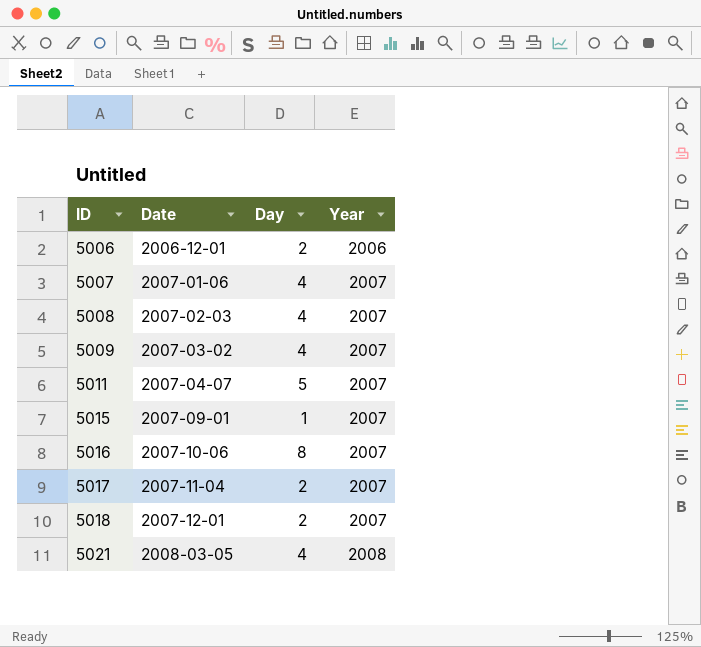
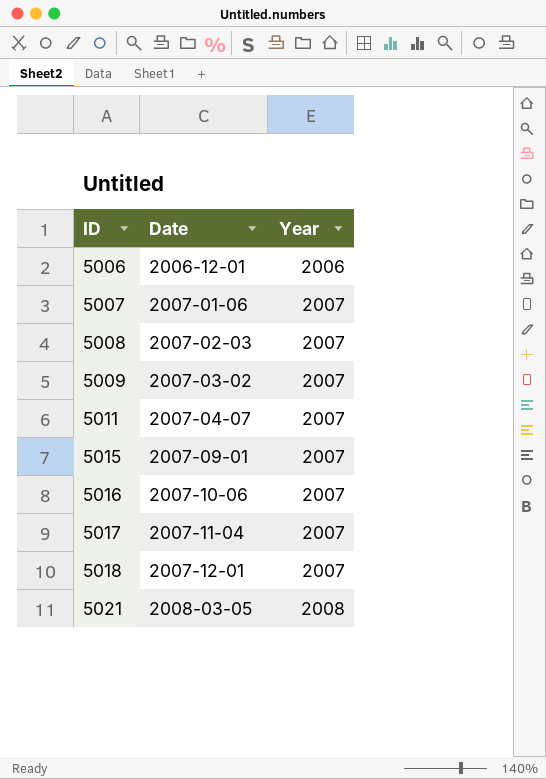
column Day | position: 3 -> none

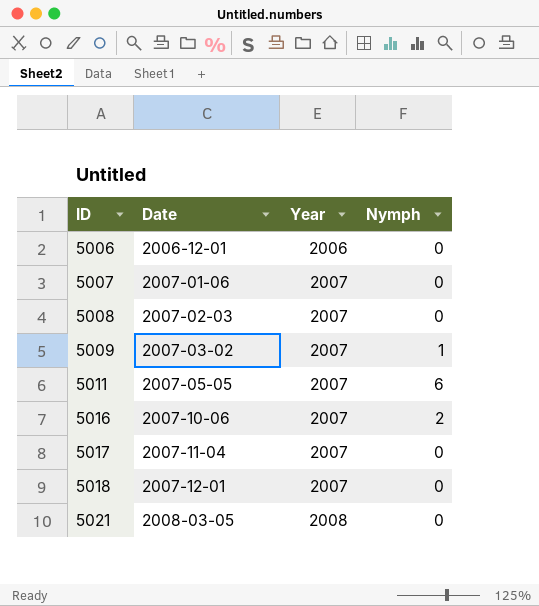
column Nymph | position: none -> 4
row 5015: 2007-09-01 | 2007 -> none
5011 | Date: 2007-04-07 -> 2007-05-05

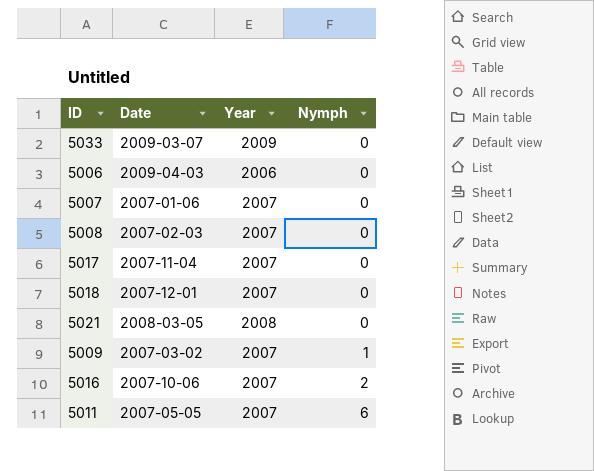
row order: ID ascending -> Nymph ascending
row 5033: none -> 2009-03-07 | 2009 | 0
5006 | Date: 2006-12-01 -> 2009-04-03

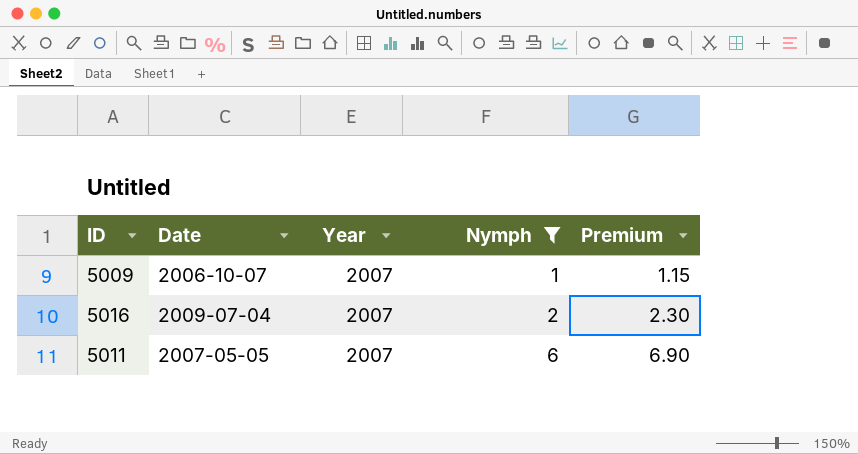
filter: none -> Nymph != 0
column Premium | formula: none -> [Nymph] * 1.15
5009 | Date: 2007-03-02 -> 2006-10-07
5016 | Date: 2007-10-06 -> 2009-07-04

